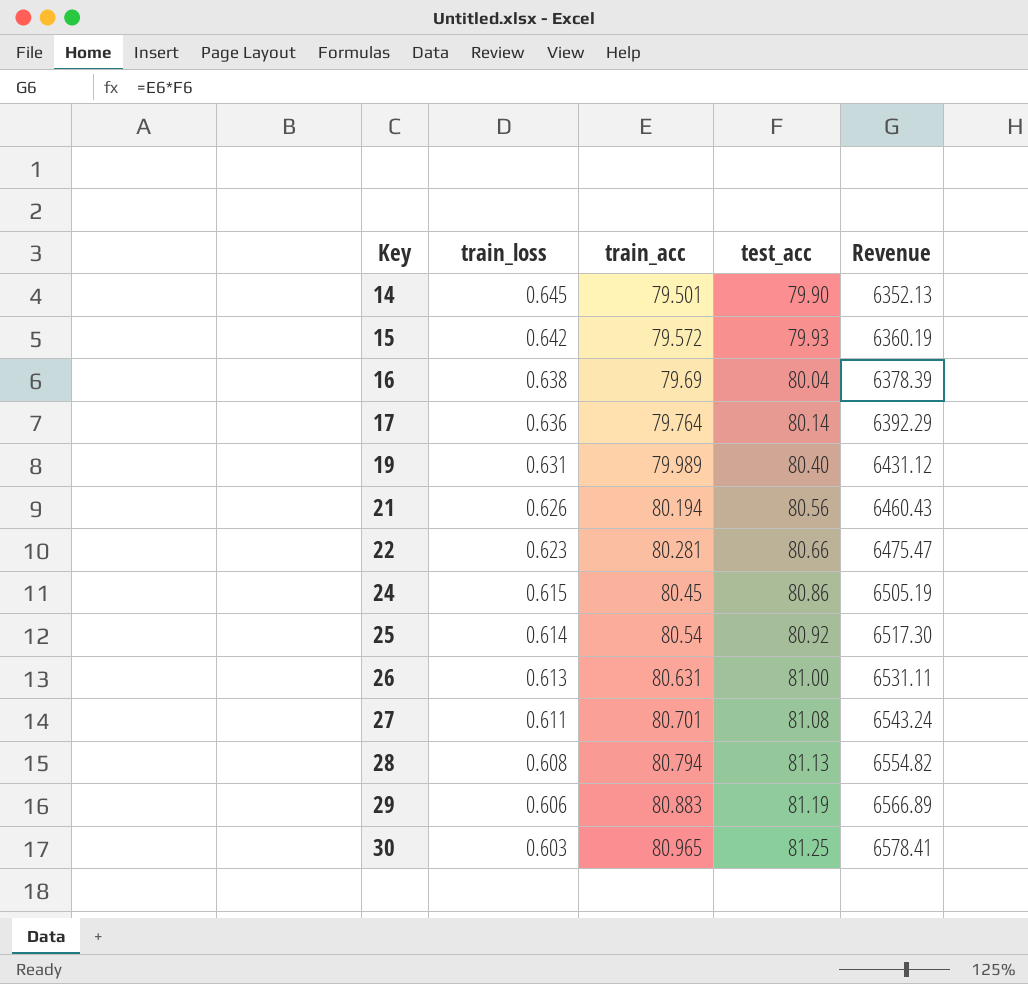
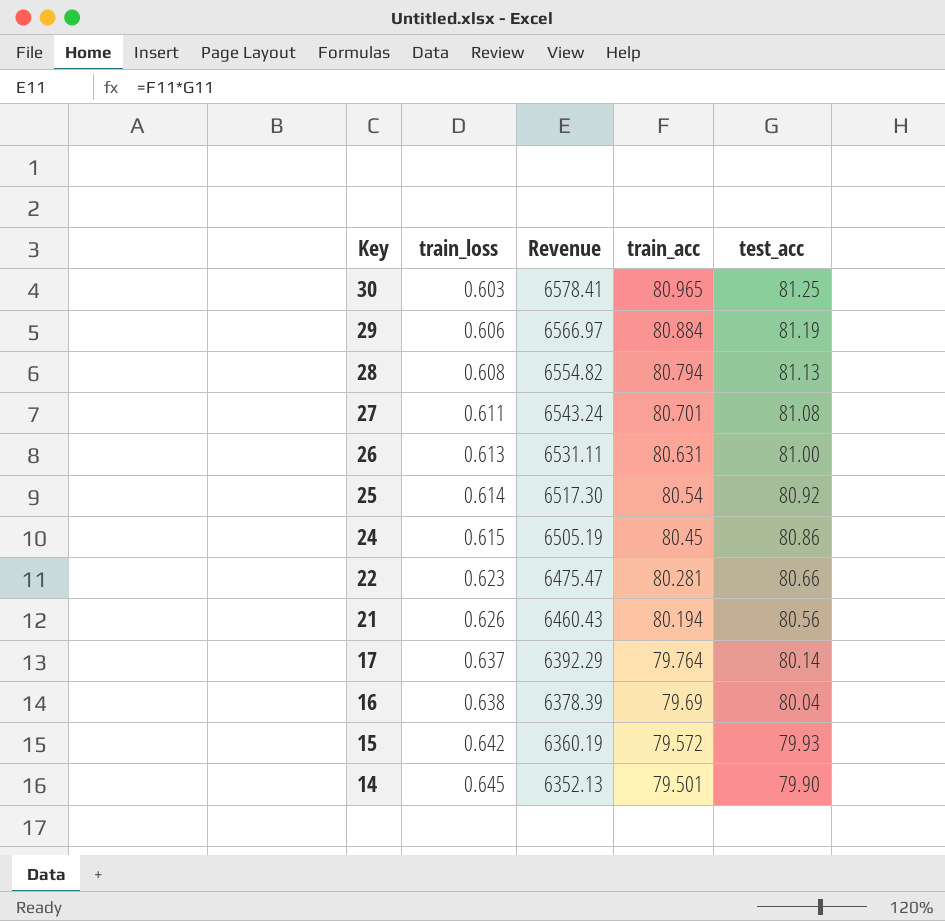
row order: Key ascending -> Key descending
column Revenue | position: 5 -> 3
row 19: 0.631 | 79.989 | 80.40 | 6431.12 -> none
29 | Revenue: 6566.89 -> 6566.97
29 | train_acc: 80.883 -> 80.884
17 | train_loss: 0.636 -> 0.637

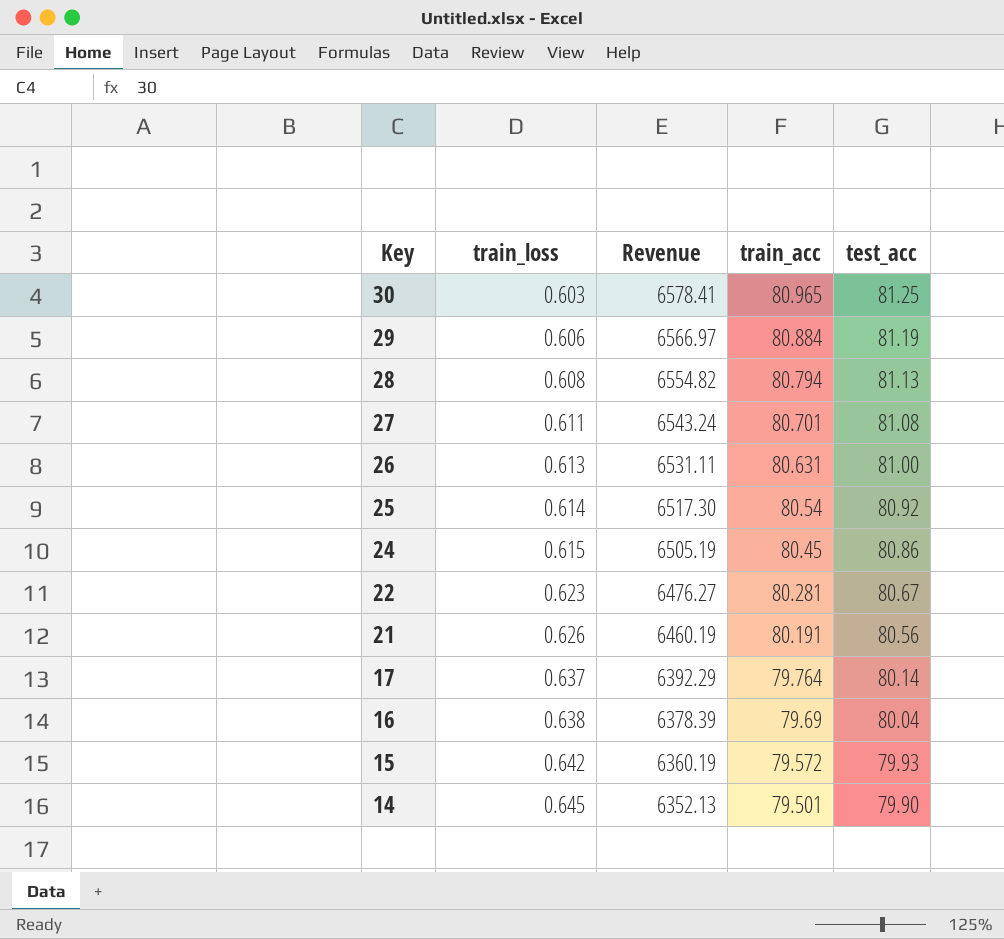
22 | Revenue: 6475.47 -> 6476.27
22 | test_acc: 80.66 -> 80.67
21 | Revenue: 6460.43 -> 6460.19
21 | train_acc: 80.194 -> 80.191

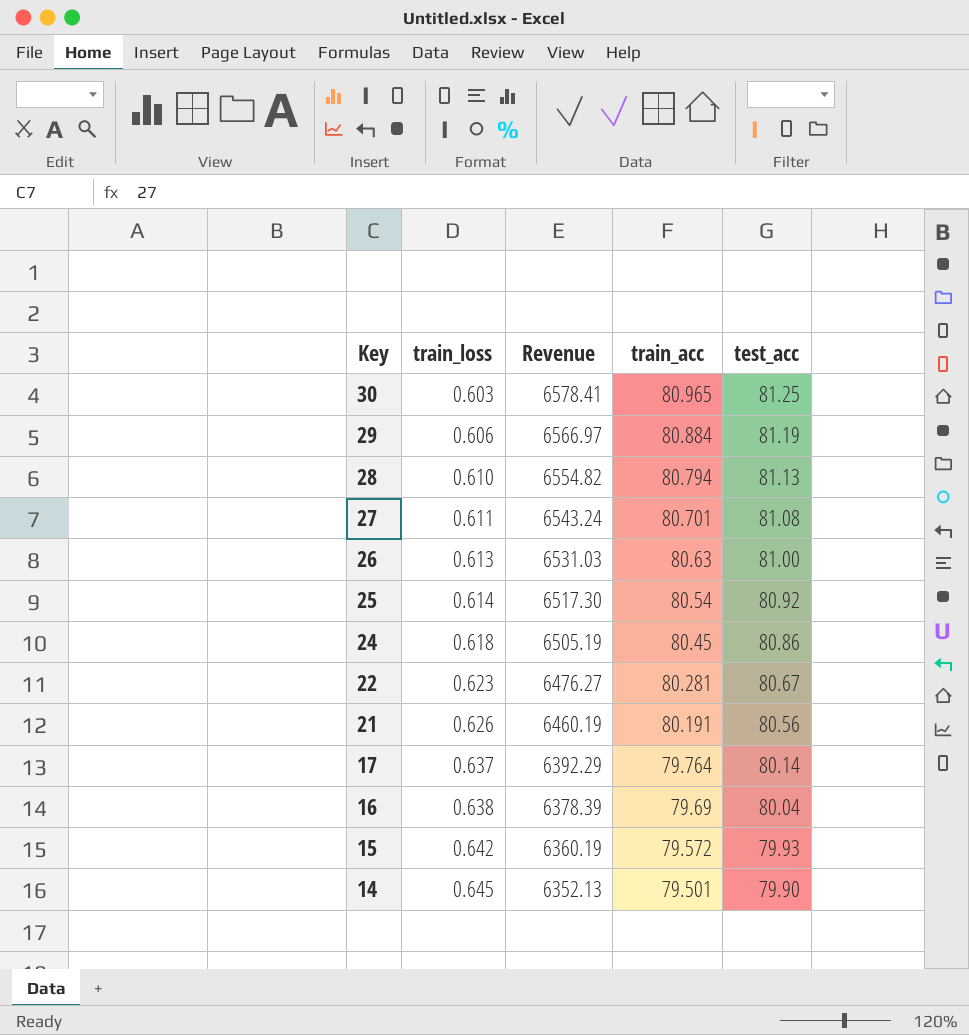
28 | train_loss: 0.608 -> 0.610
26 | Revenue: 6531.11 -> 6531.03
26 | train_acc: 80.631 -> 80.63
24 | train_loss: 0.615 -> 0.618

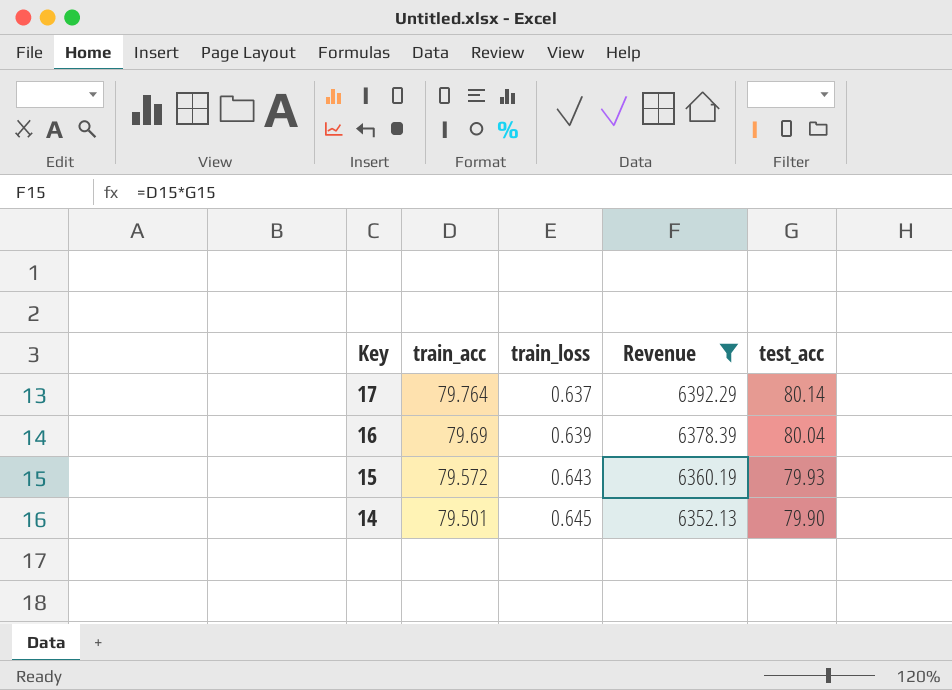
filter: none -> Revenue <= 6392.29
column train_acc | position: 4 -> 2
16 | train_loss: 0.638 -> 0.639
15 | train_loss: 0.642 -> 0.643

